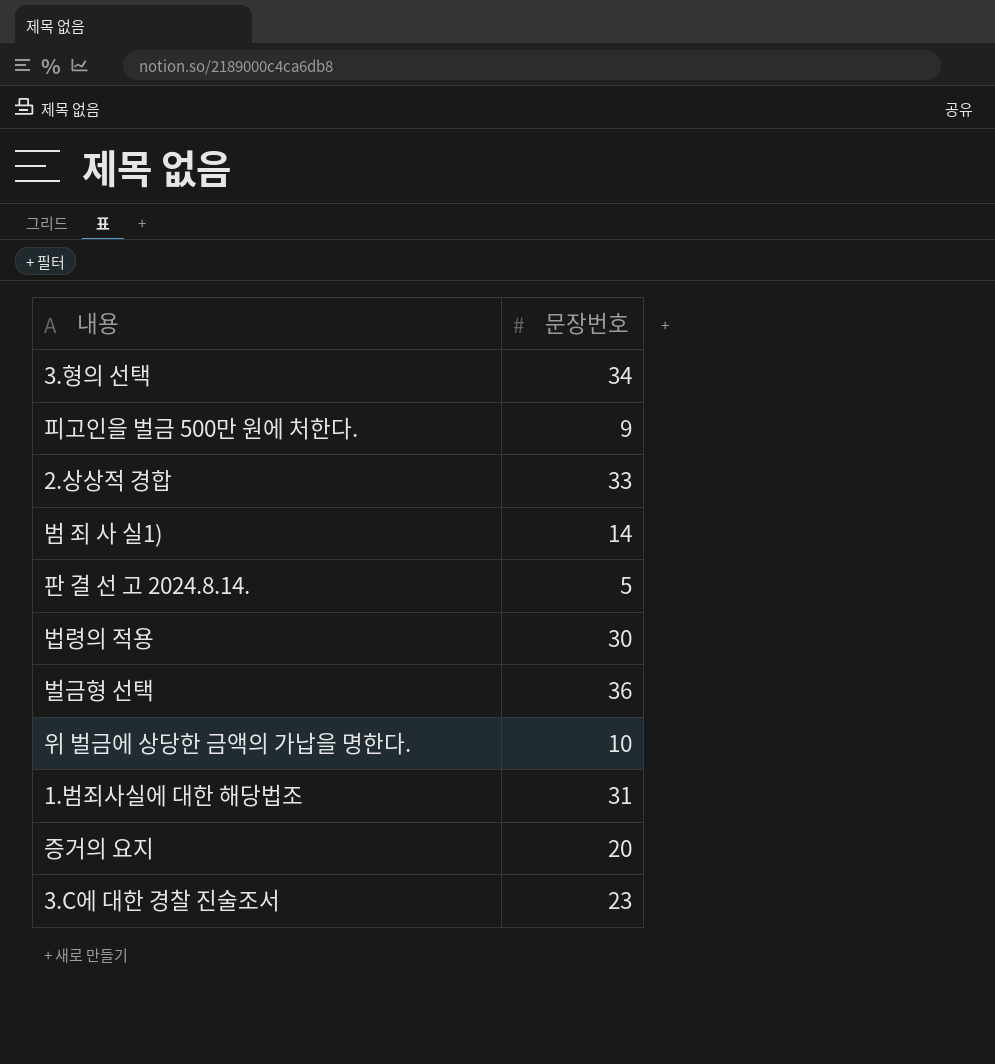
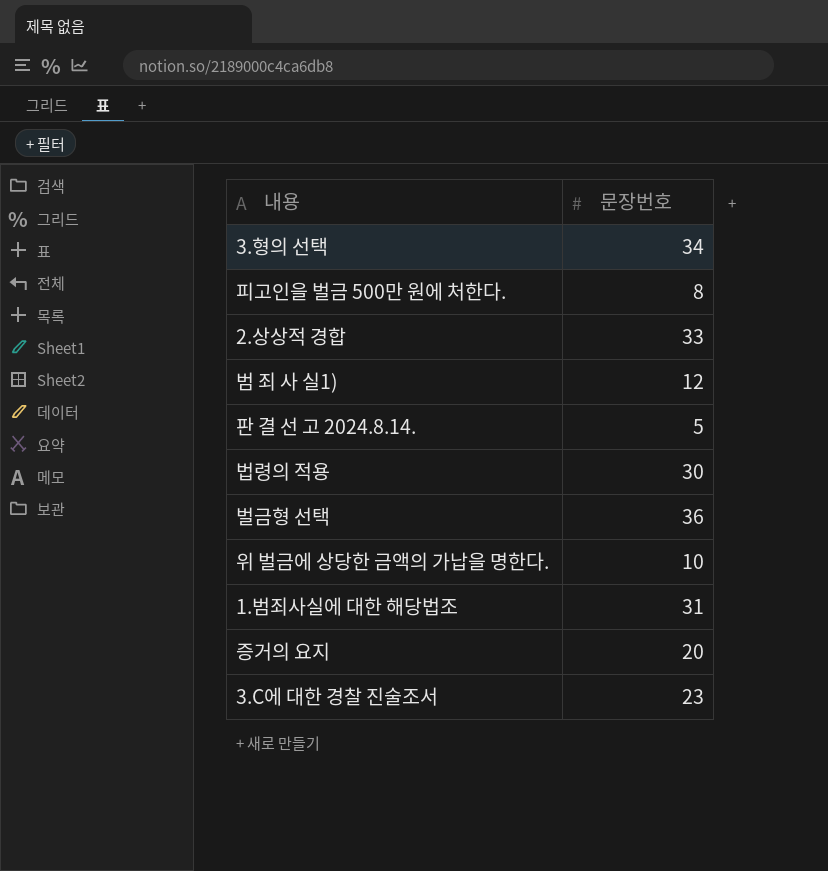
피고인을 벌금 500만 원에 처한다. | 문장번호: 9 -> 8
범 죄 사 실1) | 문장번호: 14 -> 12

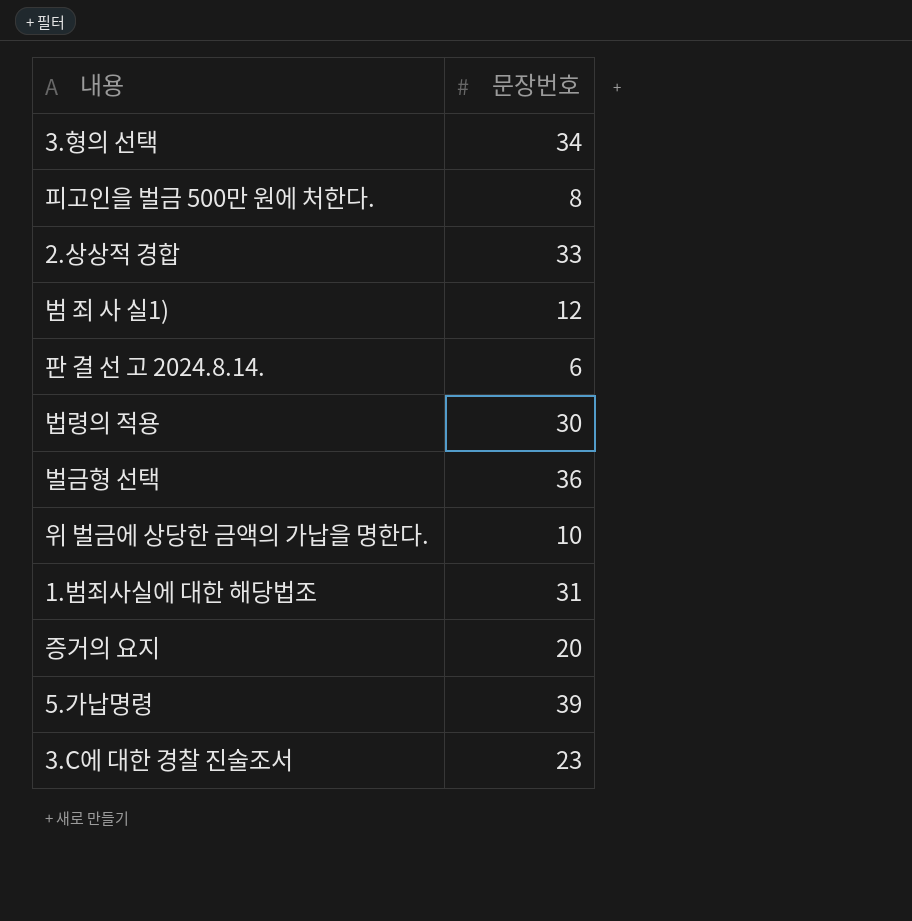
판 결 선 고 2024.8.14. | 문장번호: 5 -> 6
row 5.가납명령: none -> 39

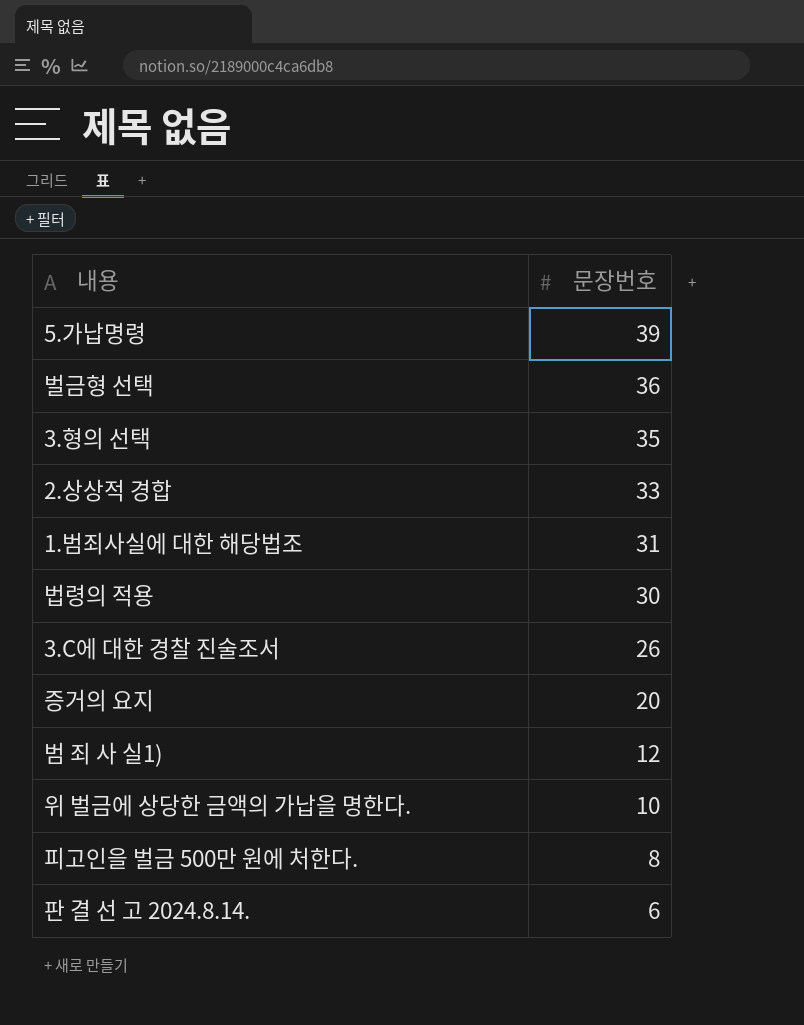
row order: none -> 문장번호 descending
3.형의 선택 | 문장번호: 34 -> 35
3.C에 대한 경찰 진술조서 | 문장번호: 23 -> 26

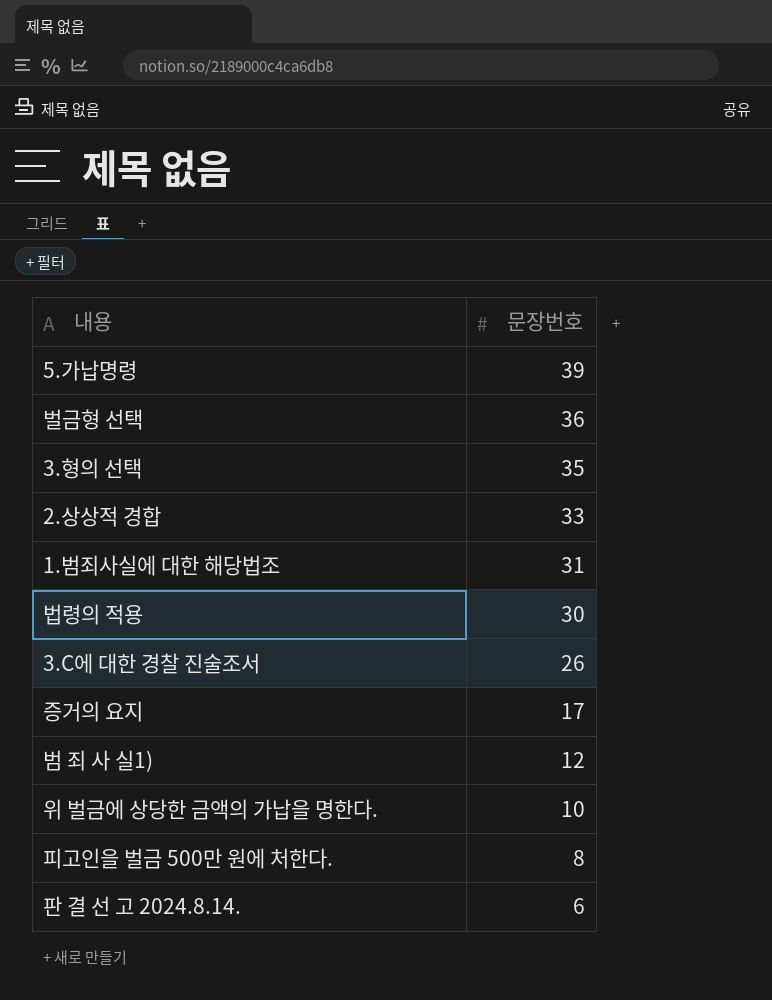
증거의 요지 | 문장번호: 20 -> 17

